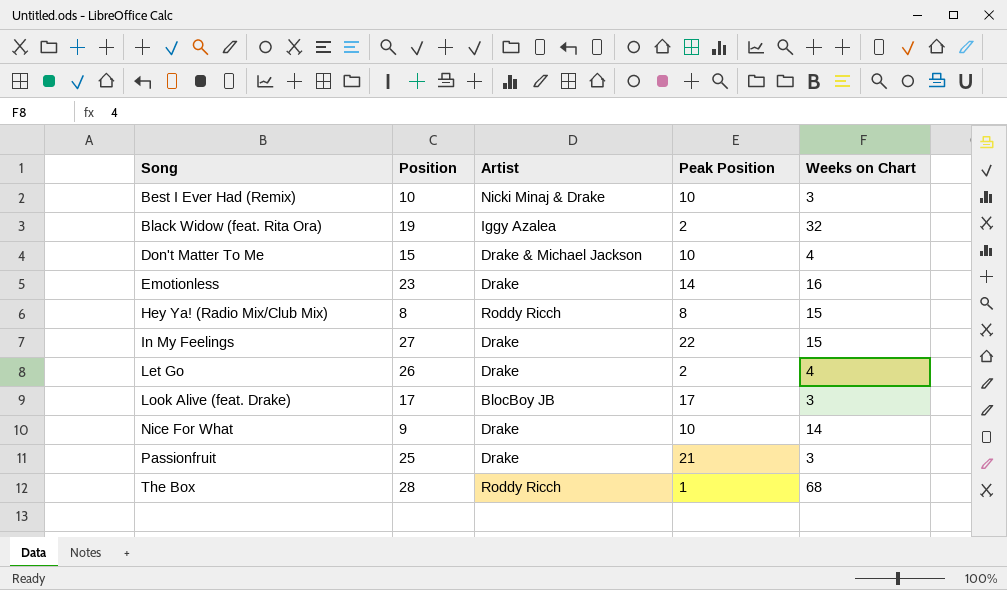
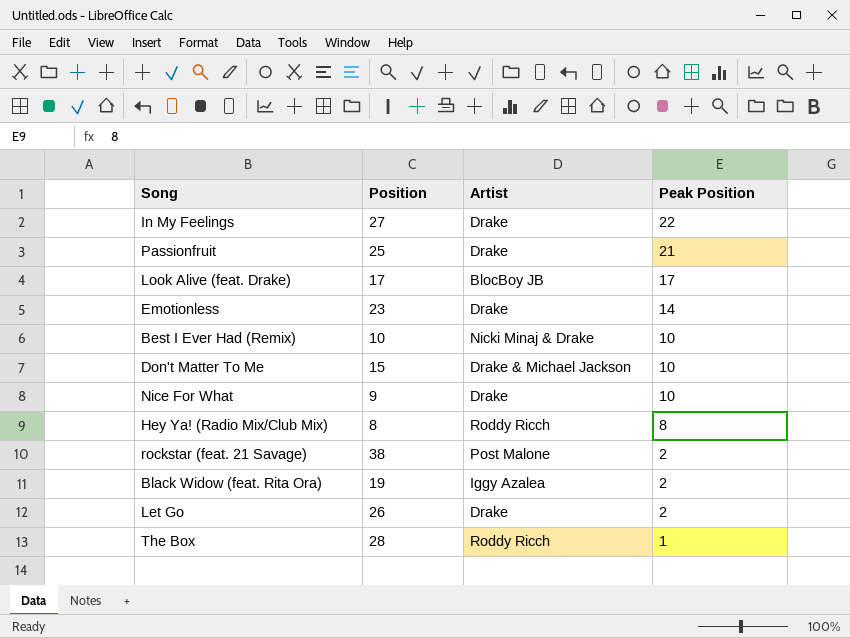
row order: Song ascending -> Peak Position descending
column Weeks on Chart | position: 5 -> none
row rockstar (feat. 21 Savage): none -> 38 | Post Malone | 2

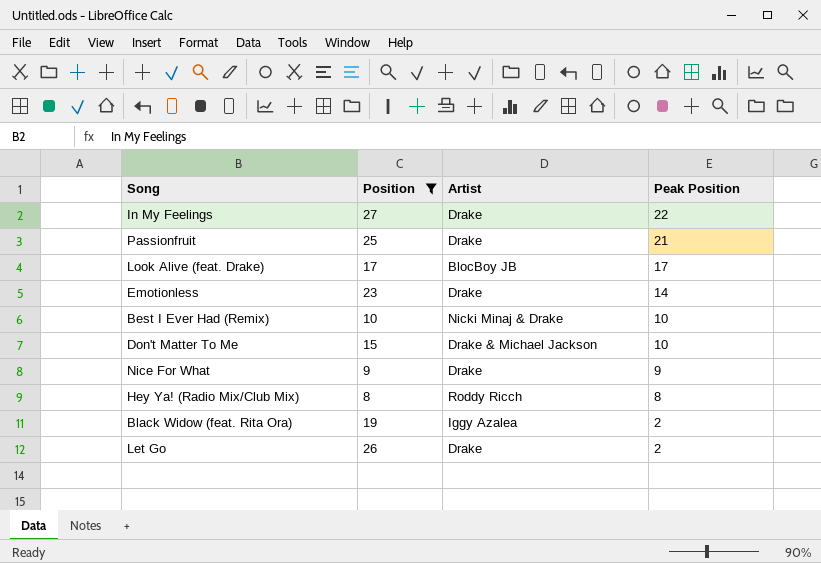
filter: none -> Position <= 27
Nice For What | Peak Position: 10 -> 9

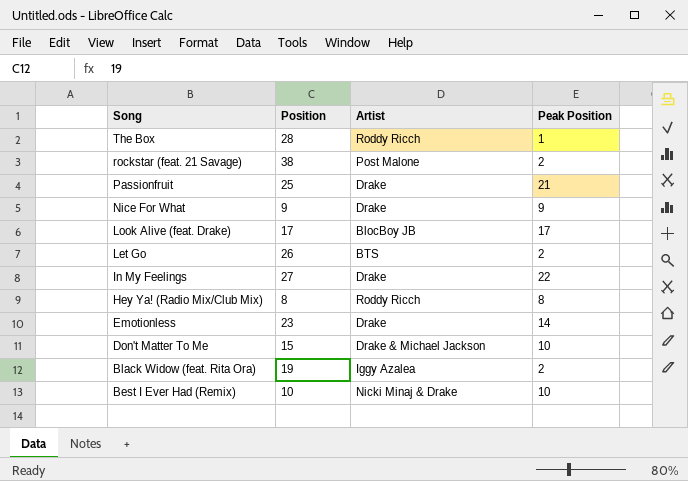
filter: Position <= 27 -> none
row order: Peak Position descending -> Song descending
Let Go | Artist: Drake -> BTS

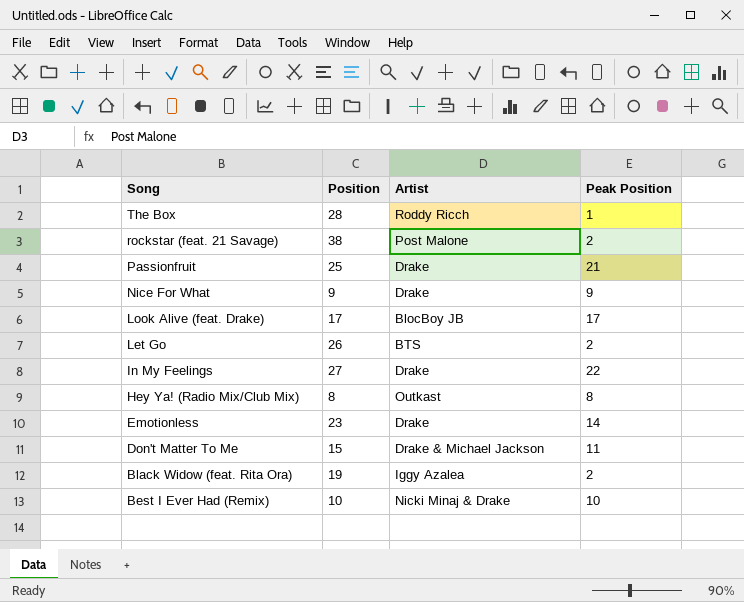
Hey Ya! (Radio Mix/Club Mix) | Artist: Roddy Ricch -> Outkast
Don't Matter To Me | Peak Position: 10 -> 11

